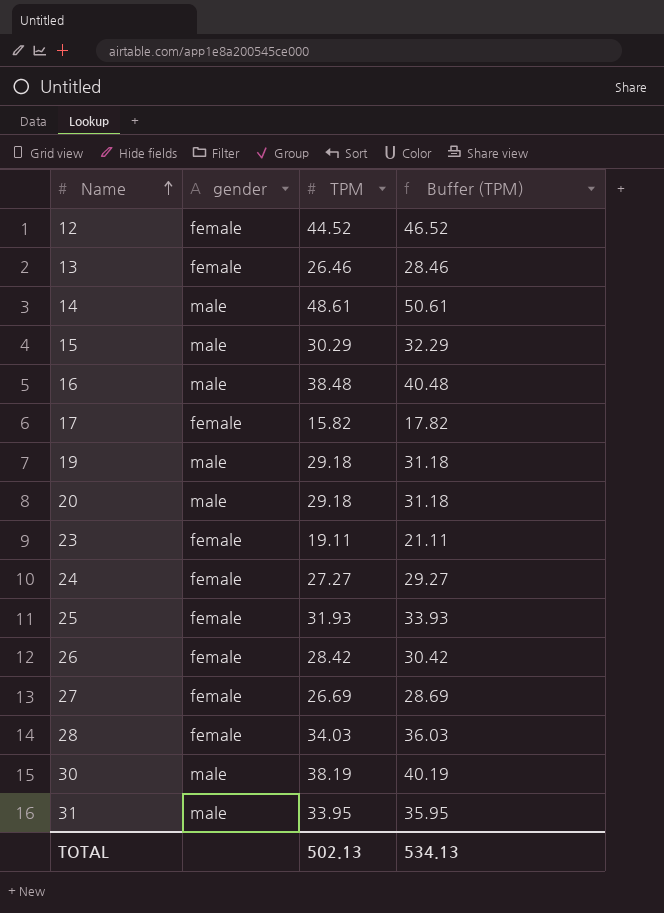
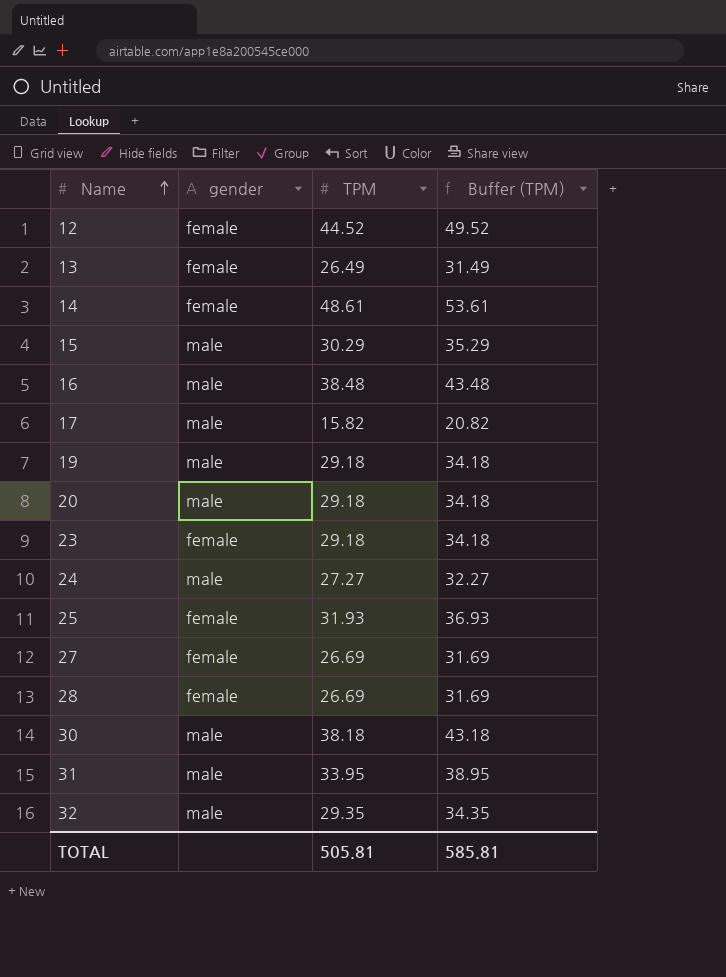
column Buffer (TPM) | formula: [TPM] + 2 -> [TPM] + 5
row 26: female | 28.42 | 30.42 -> none
13 | TPM: 26.46 -> 26.49
14 | gender: male -> female
17 | gender: female -> male
23 | TPM: 19.11 -> 29.18
24 | gender: female -> male
28 | TPM: 34.03 -> 26.69
30 | TPM: 38.19 -> 38.18
row 32: none -> male | 29.35 | 34.35
TOTAL | TPM: 502.13 -> 505.81
TOTAL | Buffer (TPM): 534.13 -> 585.81

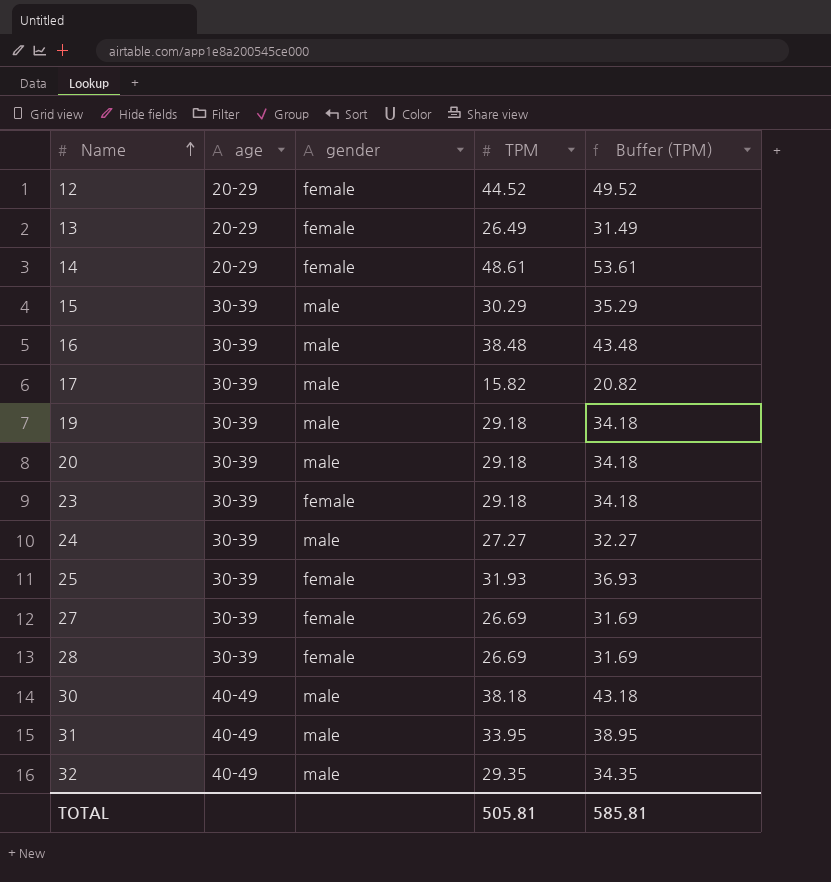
column age | position: none -> 2

